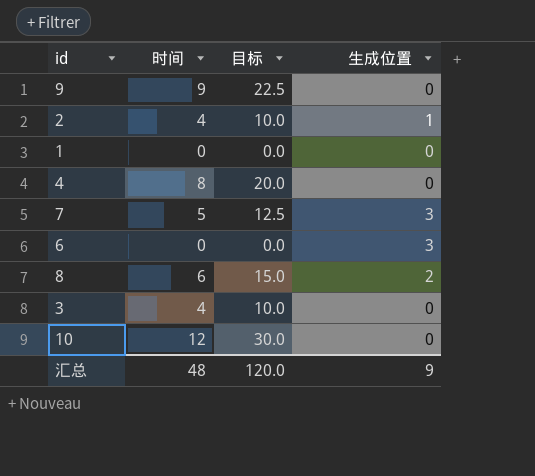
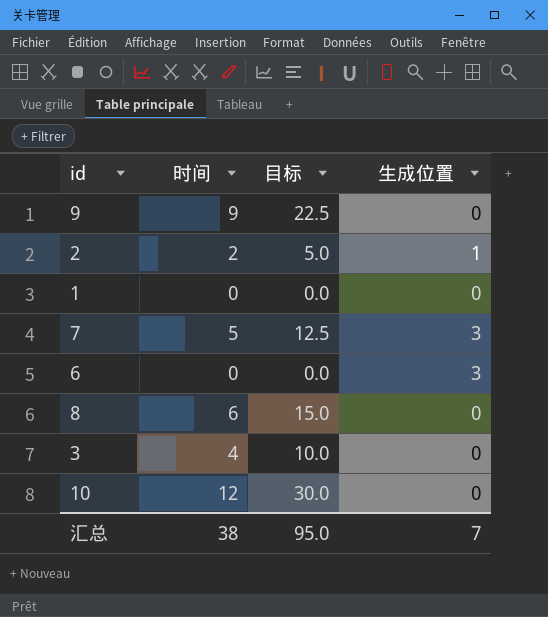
row 4: 8 | 20.0 | 0 -> none
2 | 时间: 4 -> 2
2 | 目标: 10.0 -> 5.0
8 | 生成位置: 2 -> 0
汇总 | 时间: 48 -> 38
汇总 | 目标: 120.0 -> 95.0
汇总 | 生成位置: 9 -> 7

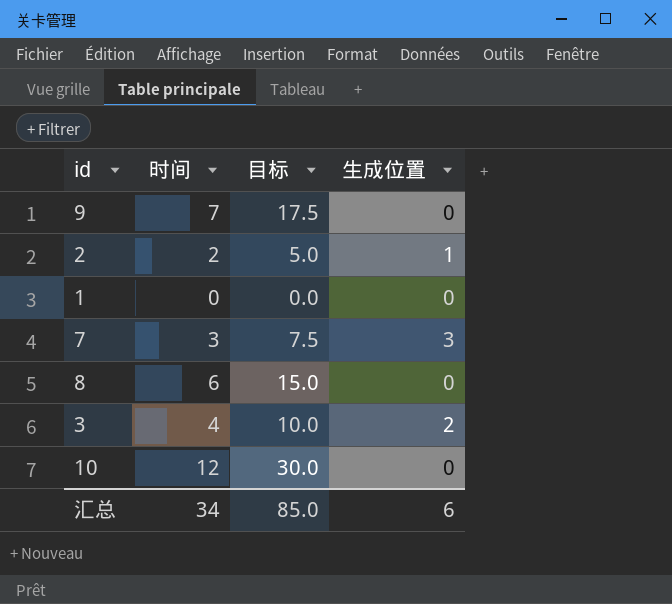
row 6: 0 | 0.0 | 3 -> none
9 | 时间: 9 -> 7
9 | 目标: 22.5 -> 17.5
7 | 时间: 5 -> 3
7 | 目标: 12.5 -> 7.5
3 | 生成位置: 0 -> 2
汇总 | 时间: 38 -> 34
汇总 | 目标: 95.0 -> 85.0
汇总 | 生成位置: 7 -> 6

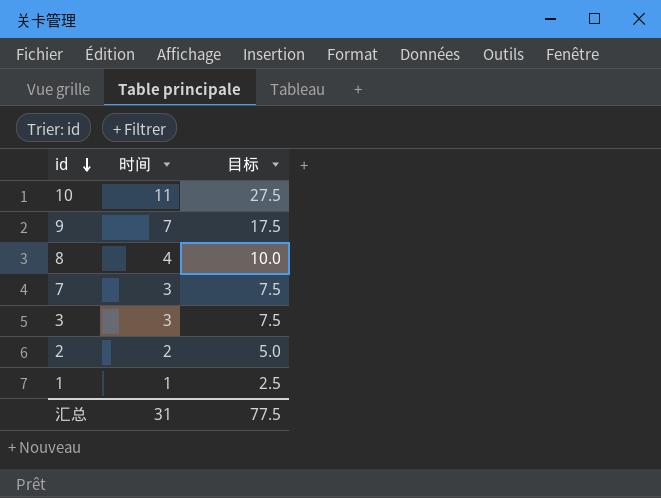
row order: none -> id descending
column 生成位置 | position: 4 -> none
10 | 时间: 12 -> 11
10 | 目标: 30.0 -> 27.5
8 | 时间: 6 -> 4
8 | 目标: 15.0 -> 10.0
3 | 时间: 4 -> 3
3 | 目标: 10.0 -> 7.5
1 | 时间: 0 -> 1
1 | 目标: 0.0 -> 2.5
汇总 | 时间: 34 -> 31
汇总 | 目标: 85.0 -> 77.5

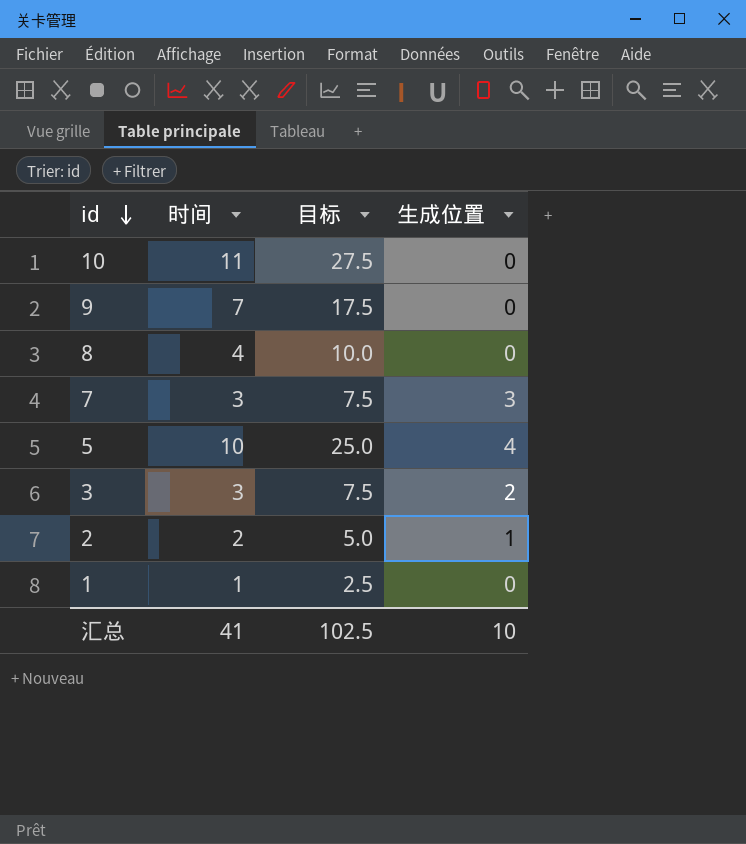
column 生成位置 | position: none -> 4
row 5: none -> 10 | 25.0 | 4
汇总 | 时间: 31 -> 41
汇总 | 目标: 77.5 -> 102.5

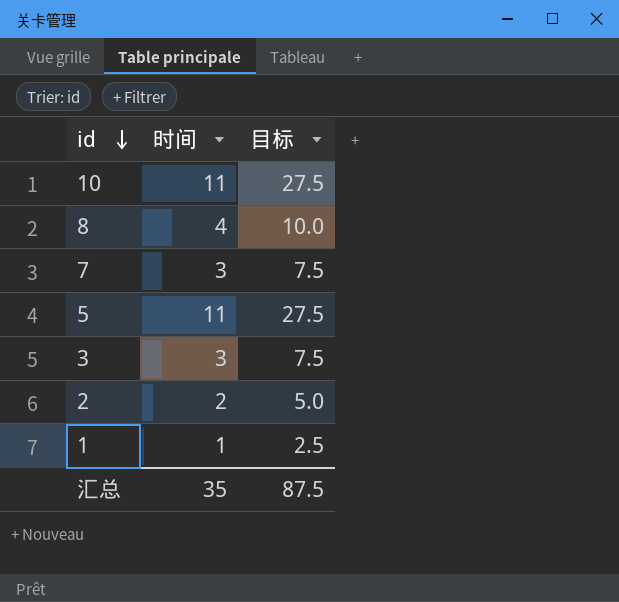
column 生成位置 | position: 4 -> none
row 9: 7 | 17.5 | 0 -> none
5 | 时间: 10 -> 11
5 | 目标: 25.0 -> 27.5
汇总 | 时间: 41 -> 35
汇总 | 目标: 102.5 -> 87.5

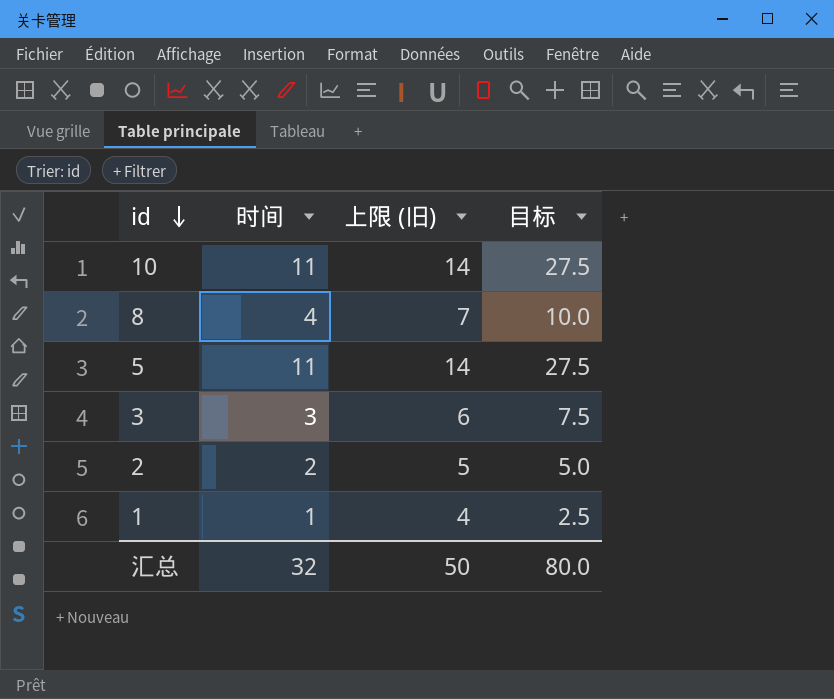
column 上限 (旧) | formula: none -> [时间] + 3
row 7: 3 | 7.5 -> none
汇总 | 时间: 35 -> 32
汇总 | 目标: 87.5 -> 80.0

